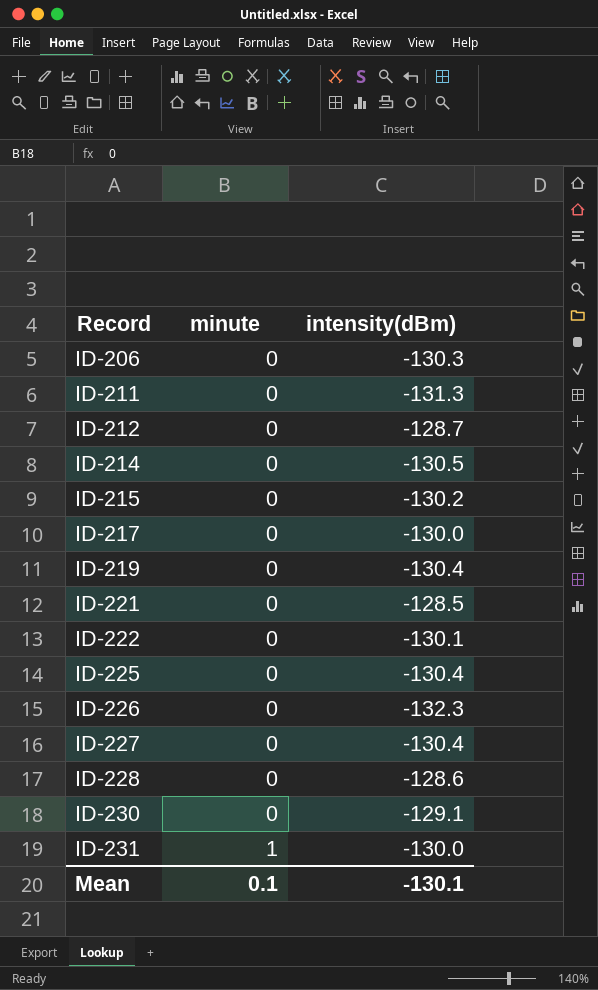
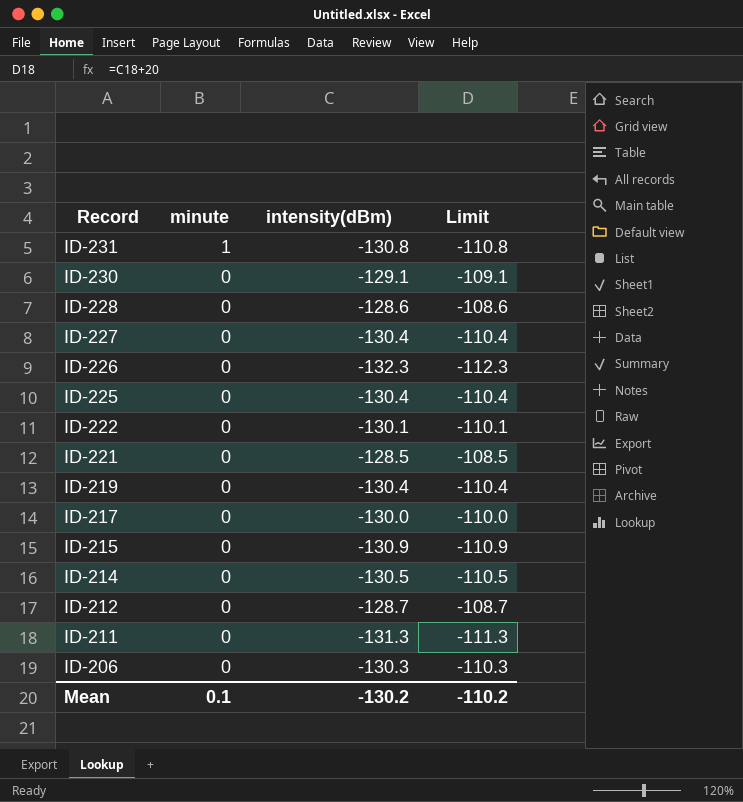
row order: Record ascending -> Record descending
column Limit | formula: none -> [intensity(dBm)] + 20
ID-231 | intensity(dBm): -130.0 -> -130.8
ID-215 | intensity(dBm): -130.2 -> -130.9
Mean | intensity(dBm): -130.1 -> -130.2

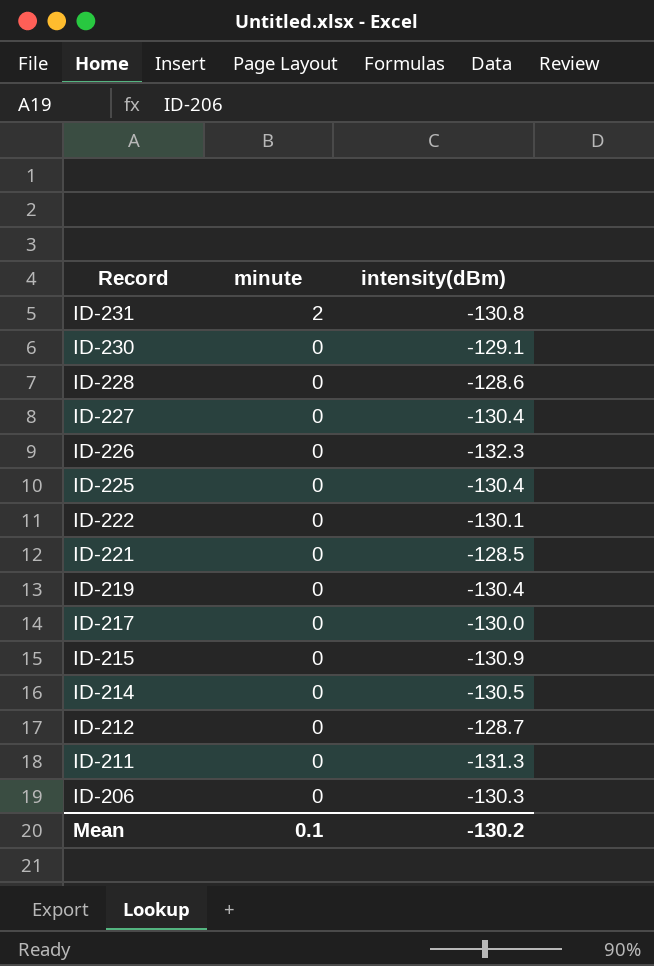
column Limit | formula: [intensity(dBm)] + 20 -> none
ID-231 | minute: 1 -> 2

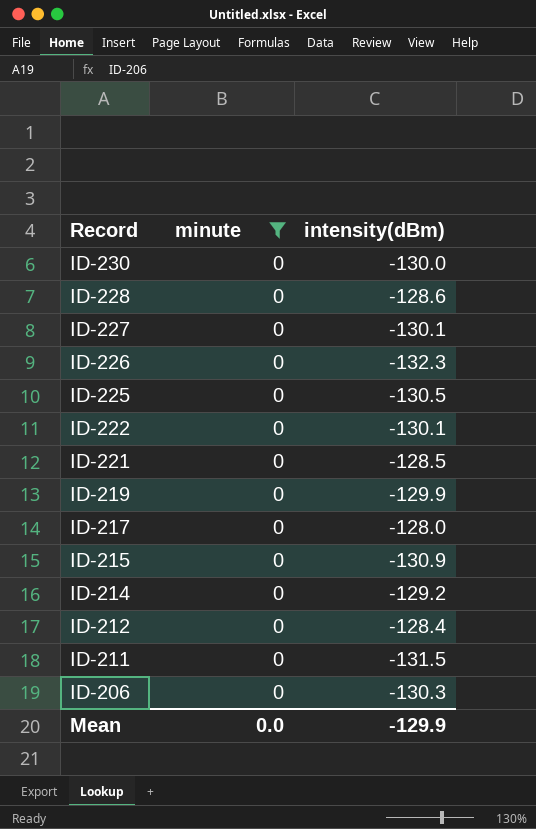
filter: none -> minute = 0
ID-230 | intensity(dBm): -129.1 -> -130.0
ID-227 | intensity(dBm): -130.4 -> -130.1
ID-225 | intensity(dBm): -130.4 -> -130.5
ID-219 | intensity(dBm): -130.4 -> -129.9
ID-217 | intensity(dBm): -130.0 -> -128.0
ID-214 | intensity(dBm): -130.5 -> -129.2
ID-212 | intensity(dBm): -128.7 -> -128.4
ID-211 | intensity(dBm): -131.3 -> -131.5
Mean | minute: 0.1 -> 0.0
Mean | intensity(dBm): -130.2 -> -129.9

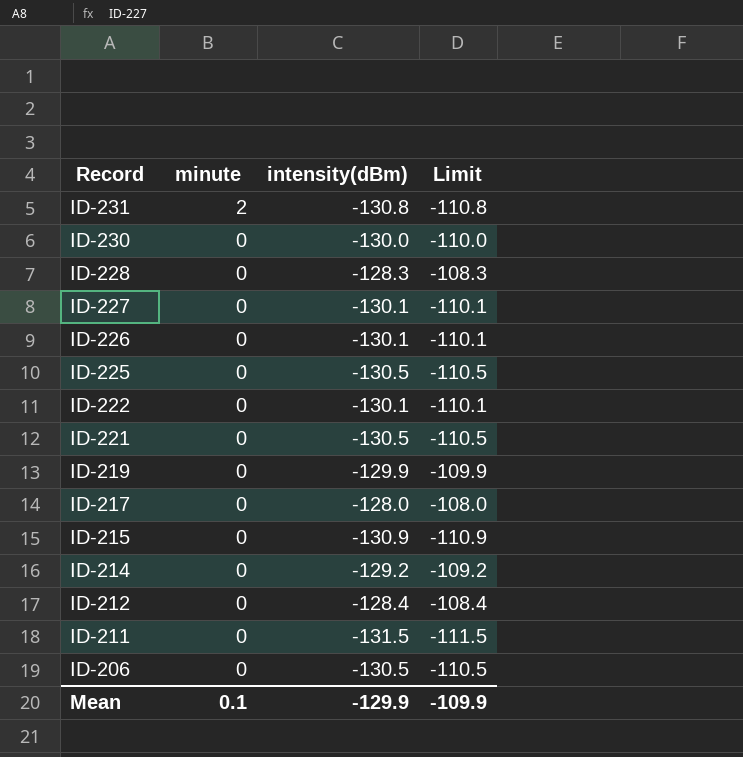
filter: minute = 0 -> none
column Limit | formula: none -> [intensity(dBm)] + 20
ID-228 | intensity(dBm): -128.6 -> -128.3
ID-226 | intensity(dBm): -132.3 -> -130.1
ID-221 | intensity(dBm): -128.5 -> -130.5
ID-206 | intensity(dBm): -130.3 -> -130.5
Mean | minute: 0.0 -> 0.1

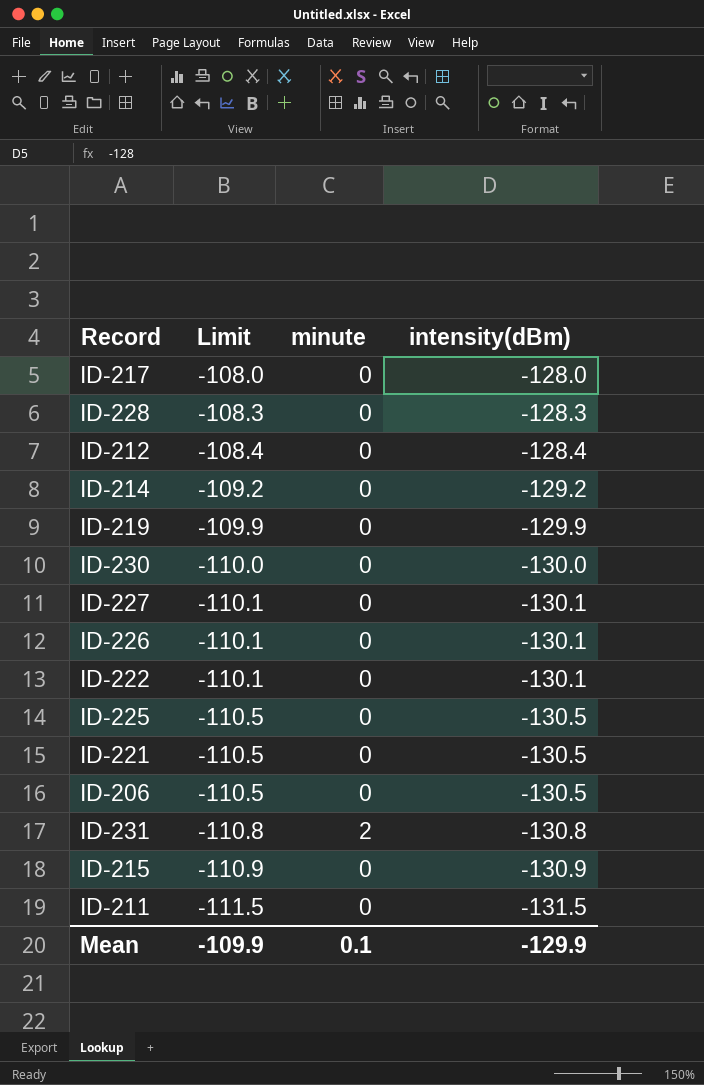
row order: Record descending -> Limit descending
column Limit | position: 4 -> 2

